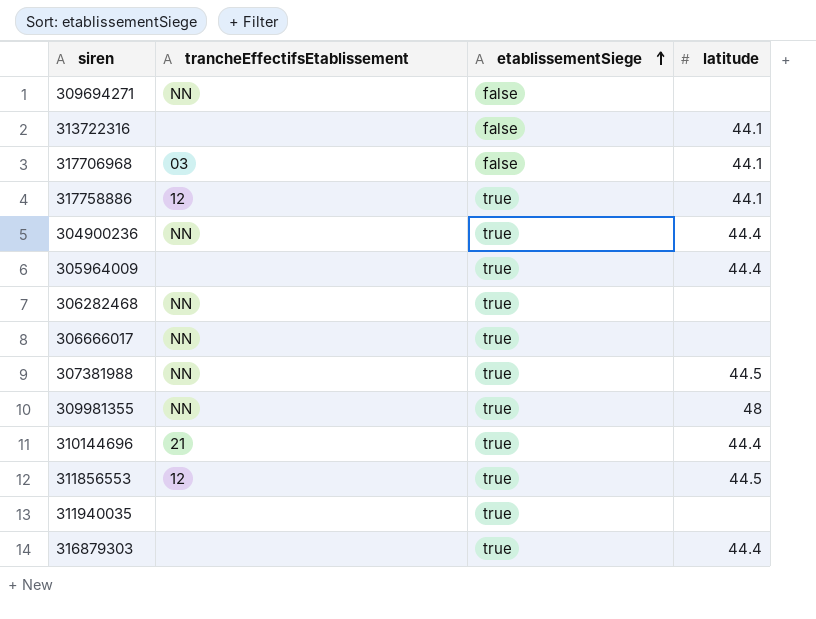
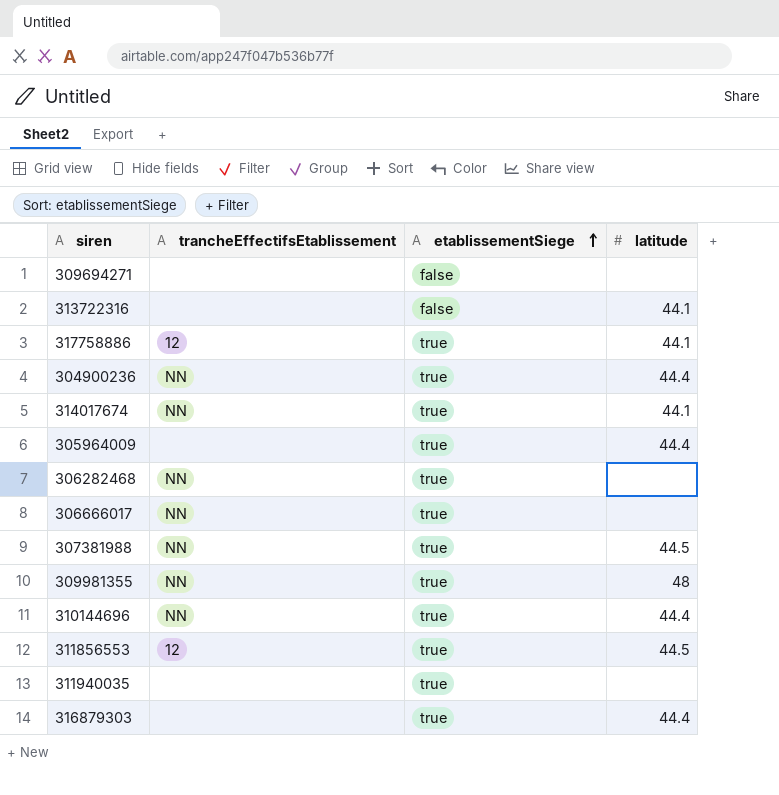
row 317706968: 03 | false | 44.1 -> none
309694271 | trancheEffectifsEtablissement: NN -> none
row 314017674: none -> NN | true | 44.1
310144696 | trancheEffectifsEtablissement: 21 -> NN

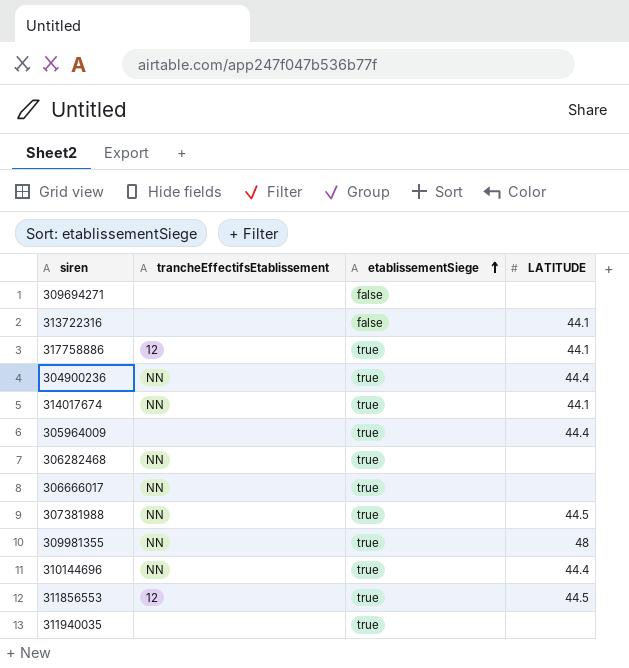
column name: latitude -> LATITUDE
row 316879303: none | true | 44.4 -> none

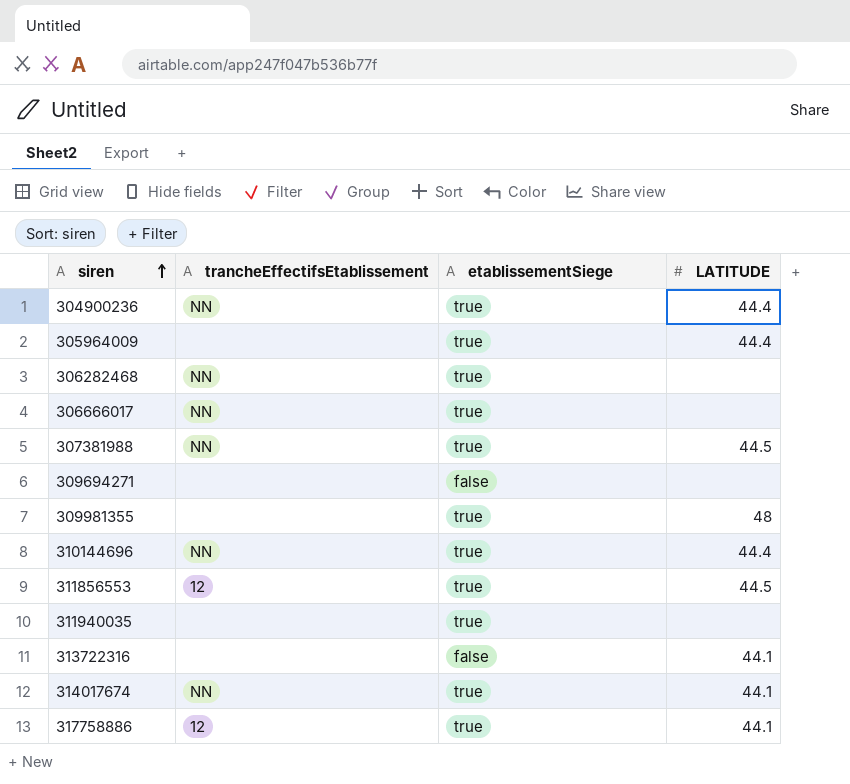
row order: etablissementSiege ascending -> siren ascending
309981355 | trancheEffectifsEtablissement: NN -> none

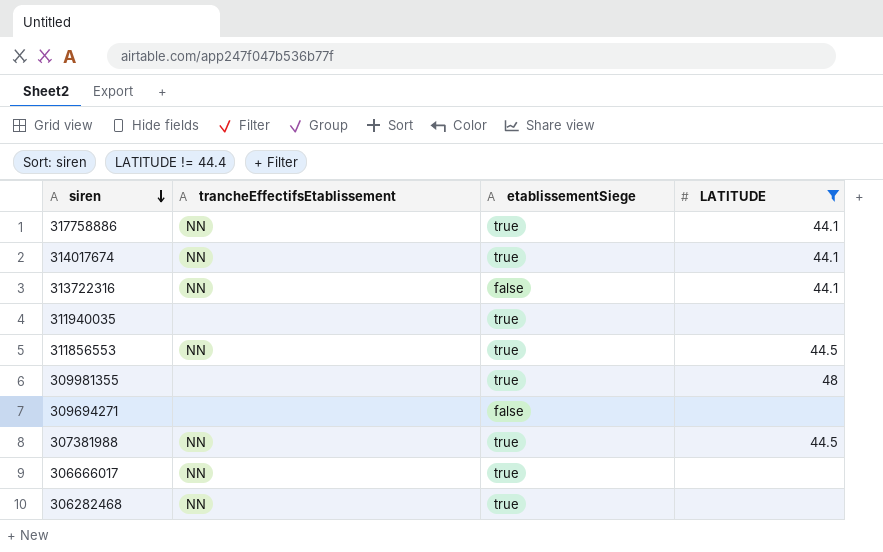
filter: none -> LATITUDE != 44.4
row order: siren ascending -> siren descending
317758886 | trancheEffectifsEtablissement: 12 -> NN
313722316 | trancheEffectifsEtablissement: none -> NN
311856553 | trancheEffectifsEtablissement: 12 -> NN

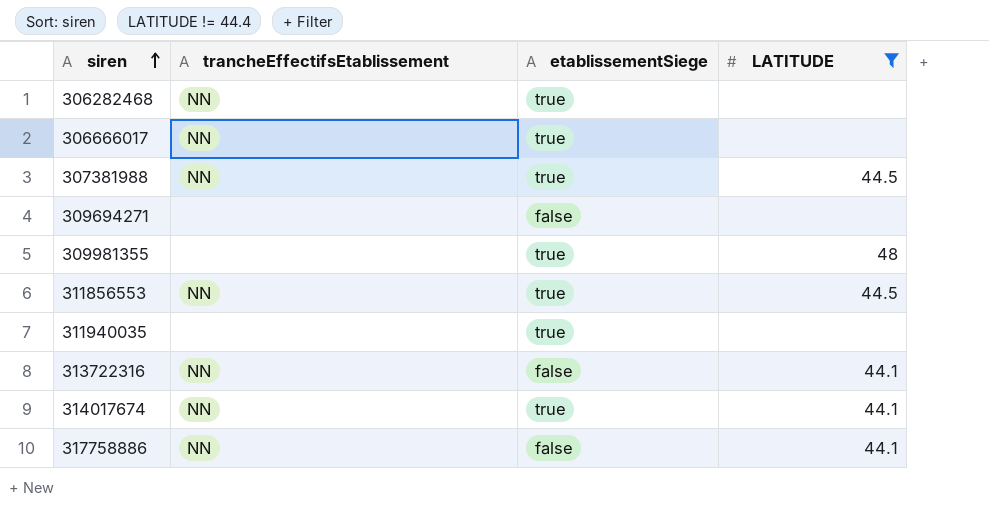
row order: siren descending -> siren ascending
317758886 | etablissementSiege: true -> false

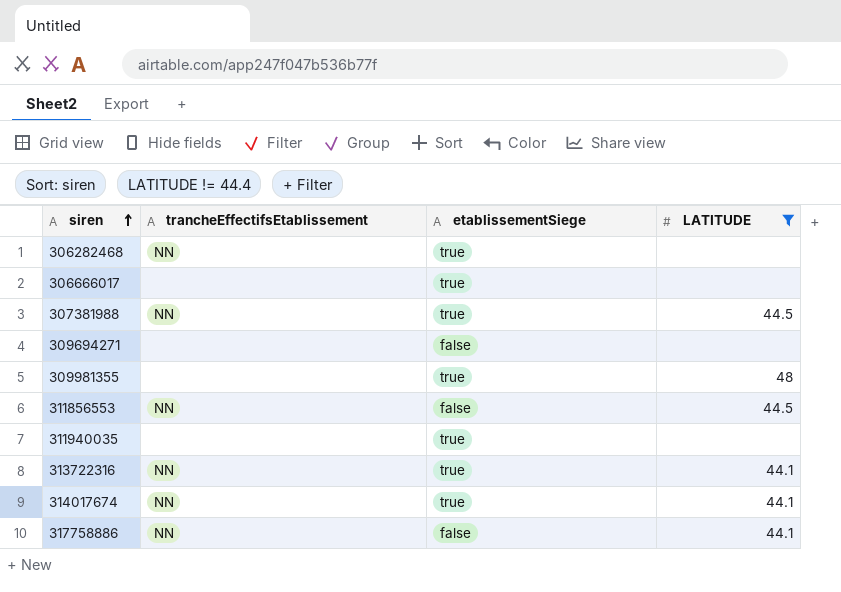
306666017 | trancheEffectifsEtablissement: NN -> none
311856553 | etablissementSiege: true -> false
313722316 | etablissementSiege: false -> true

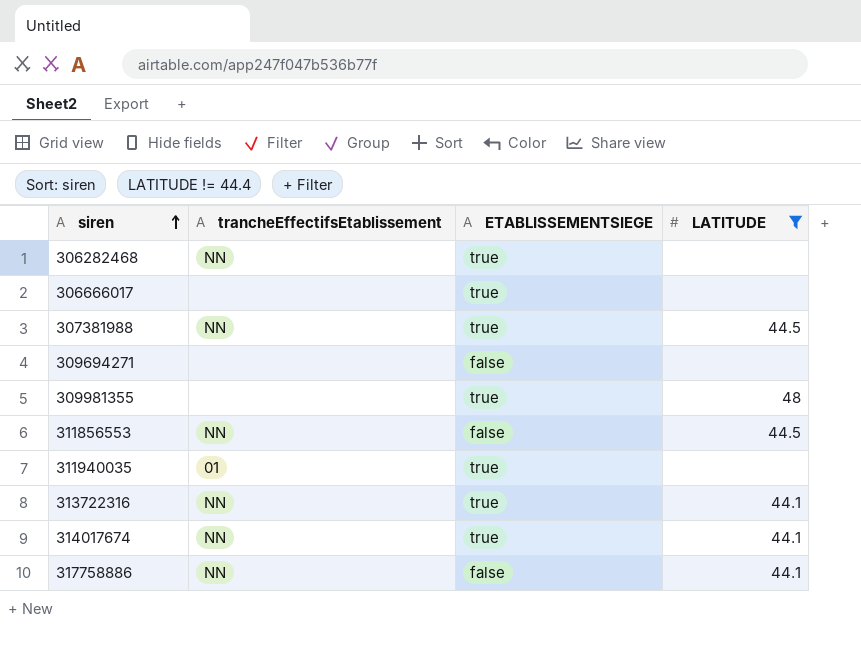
column name: etablissementSiege -> ETABLISSEMENTSIEGE
311940035 | trancheEffectifsEtablissement: none -> 01

